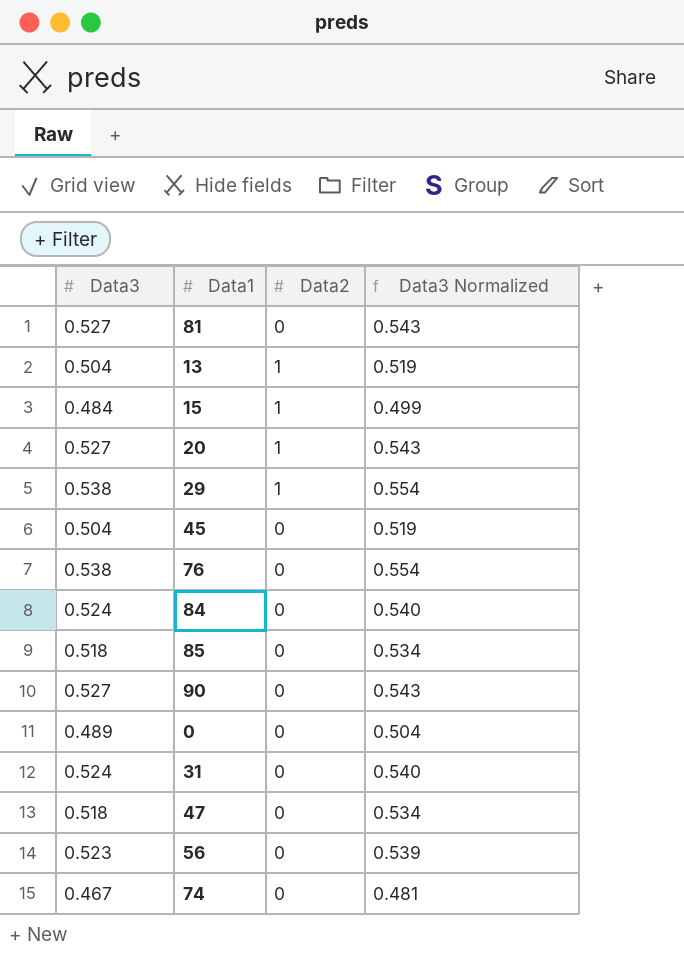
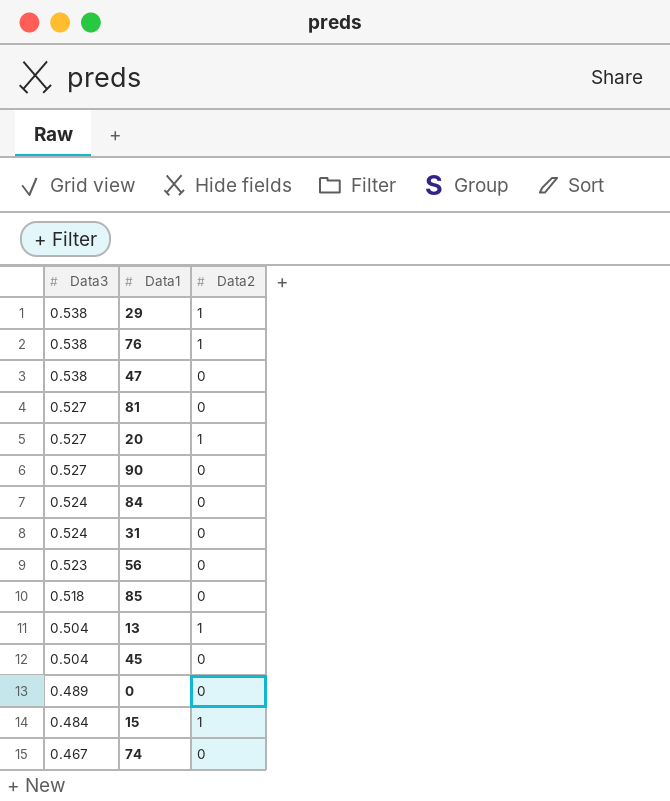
row order: none -> Data3 descending
column Data3 Normalized | formula: [Data3] * 1.03 -> none
76 | Data2: 0 -> 1
47 | Data3: 0.518 -> 0.538

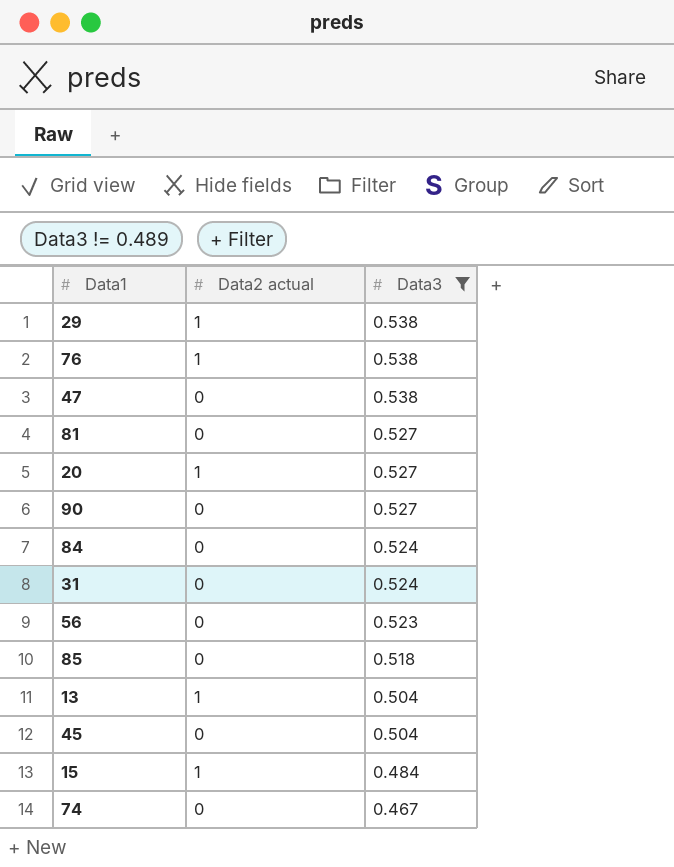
filter: none -> Data3 != 0.489
column name: Data2 -> Data2 actual
column Data3 | position: 1 -> 3

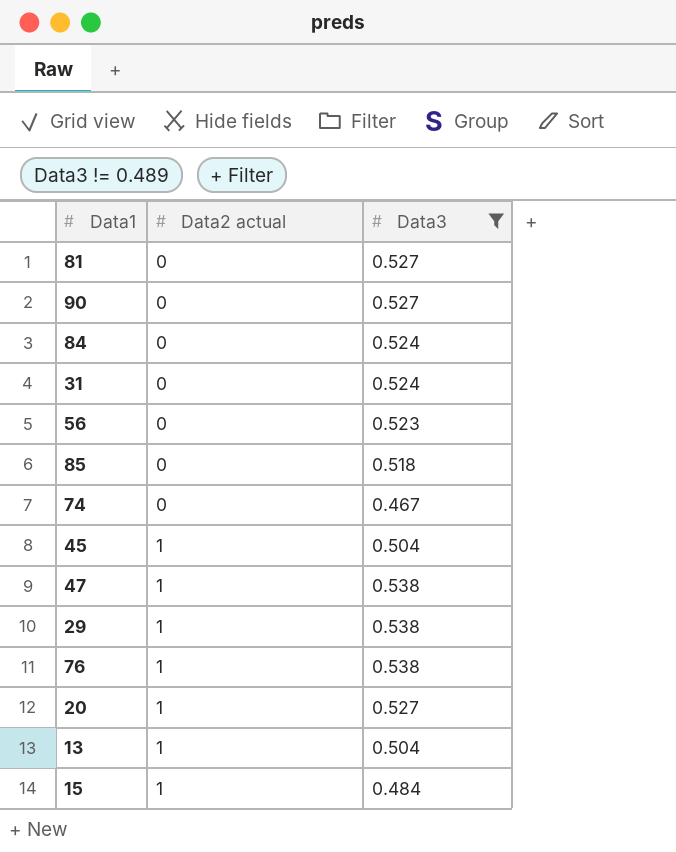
row order: Data3 descending -> Data2 actual ascending
45 | Data2 actual: 0 -> 1
47 | Data2 actual: 0 -> 1

